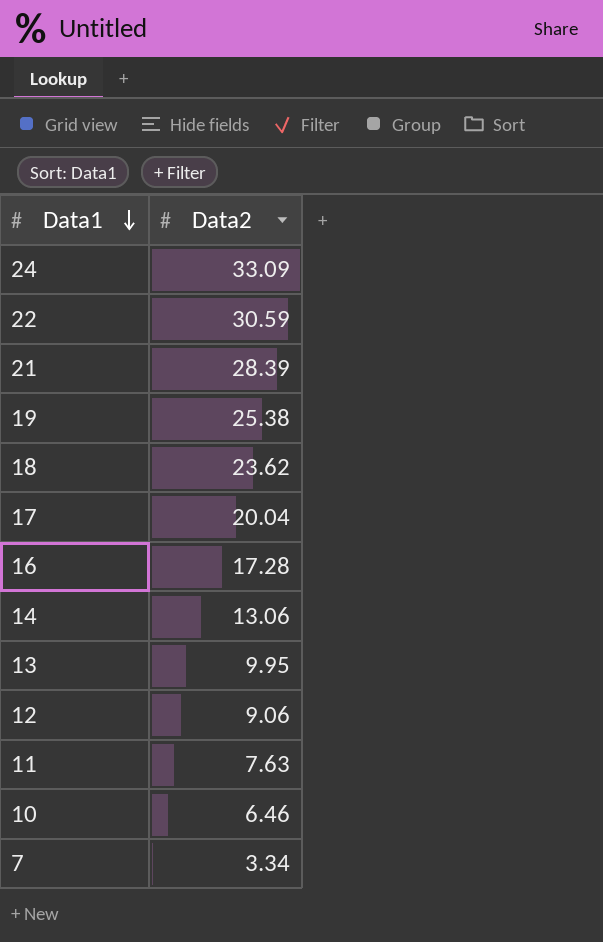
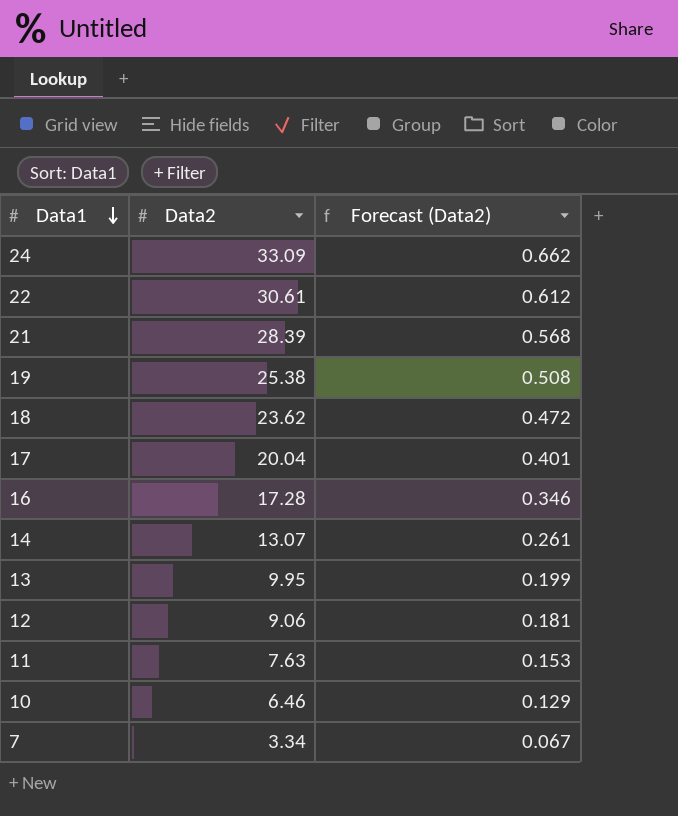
column Forecast (Data2) | formula: none -> [Data2] * 0.02
22 | Data2: 30.59 -> 30.61
14 | Data2: 13.06 -> 13.07

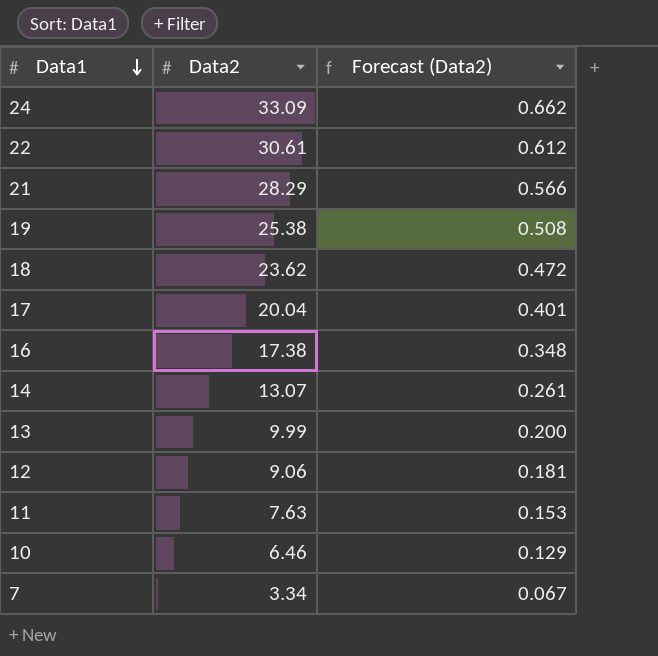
21 | Data2: 28.39 -> 28.29
21 | Forecast (Data2): 0.568 -> 0.566
16 | Data2: 17.28 -> 17.38
16 | Forecast (Data2): 0.346 -> 0.348
13 | Data2: 9.95 -> 9.99
13 | Forecast (Data2): 0.199 -> 0.200

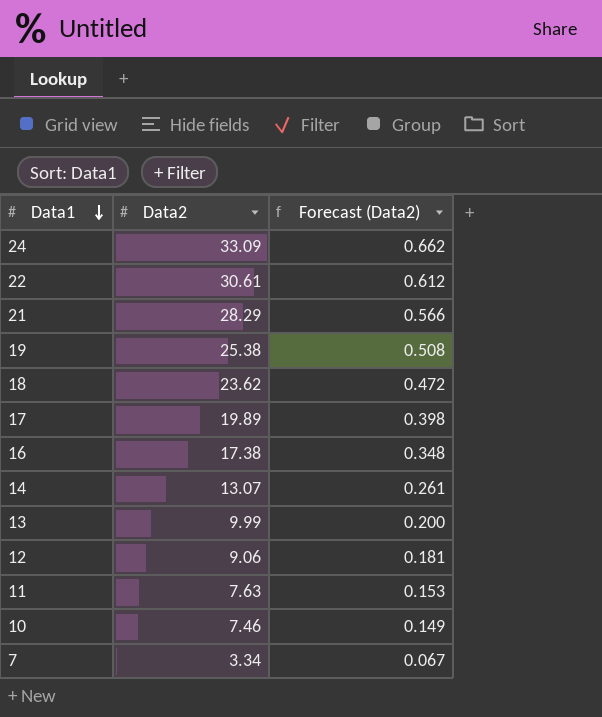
17 | Data2: 20.04 -> 19.89
17 | Forecast (Data2): 0.401 -> 0.398
10 | Data2: 6.46 -> 7.46
10 | Forecast (Data2): 0.129 -> 0.149

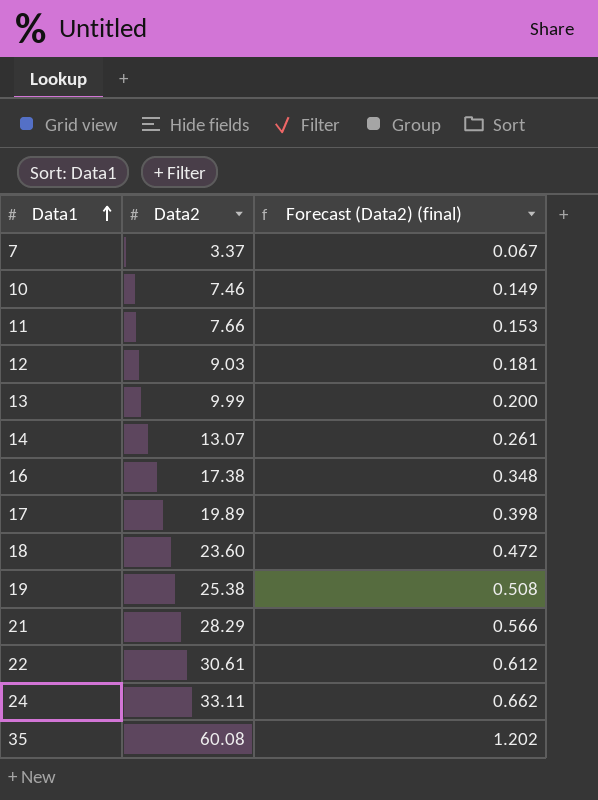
row order: Data1 descending -> Data1 ascending
column name: Forecast (Data2) -> Forecast (Data2) (final)
7 | Data2: 3.34 -> 3.37
11 | Data2: 7.63 -> 7.66
12 | Data2: 9.06 -> 9.03
18 | Data2: 23.62 -> 23.60
24 | Data2: 33.09 -> 33.11
row 35: none -> 60.08 | 1.202

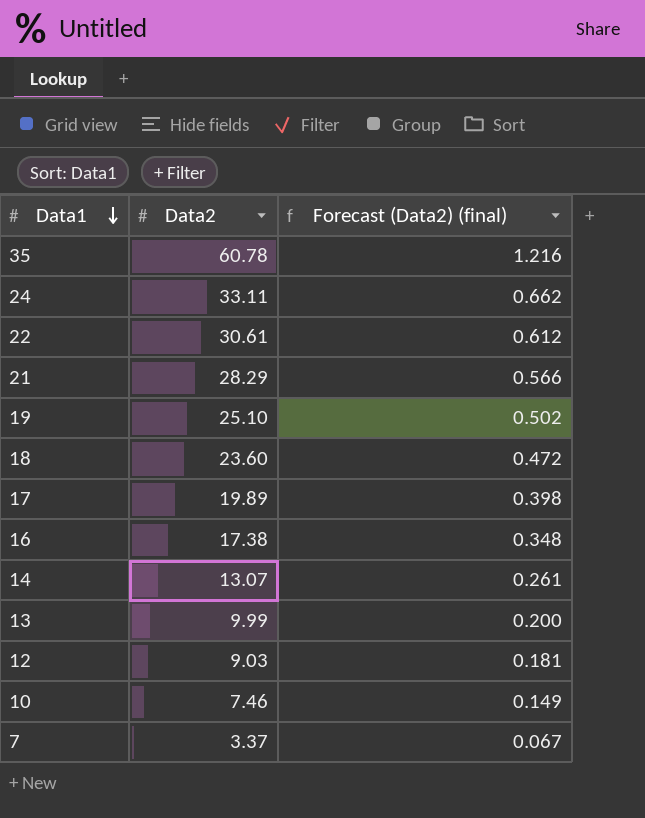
row order: Data1 ascending -> Data1 descending
row 11: 7.66 | 0.153 -> none
35 | Data2: 60.08 -> 60.78
35 | Forecast (Data2) (final): 1.202 -> 1.216
19 | Data2: 25.38 -> 25.10
19 | Forecast (Data2) (final): 0.508 -> 0.502

